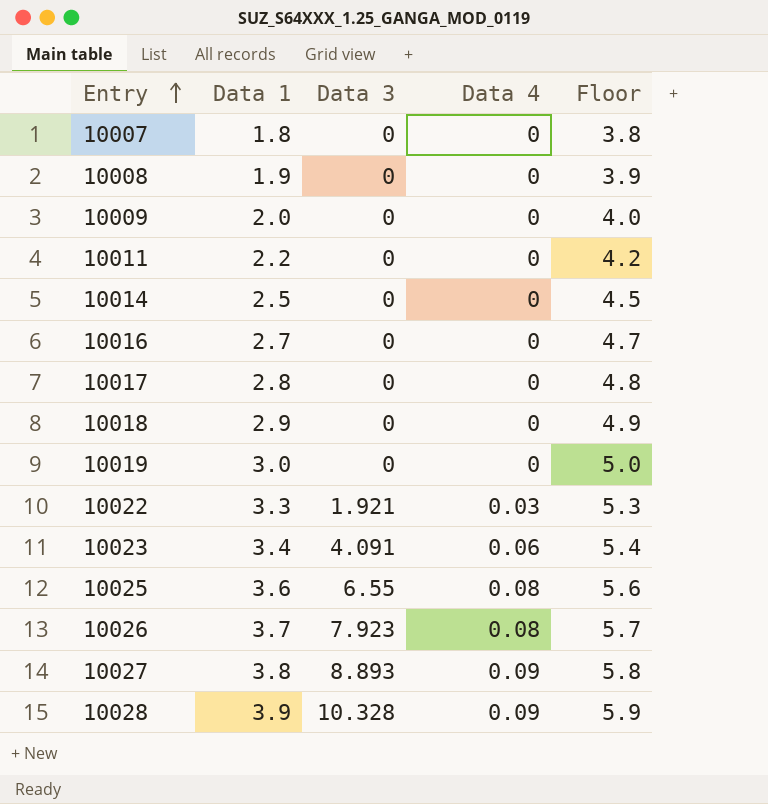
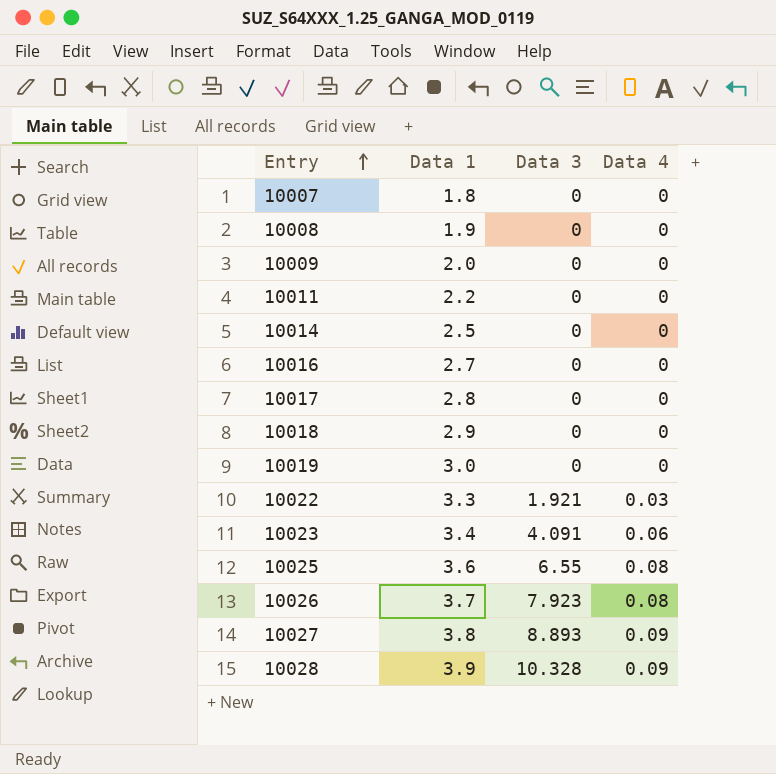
column Floor | formula: [Data 1] + 2 -> none

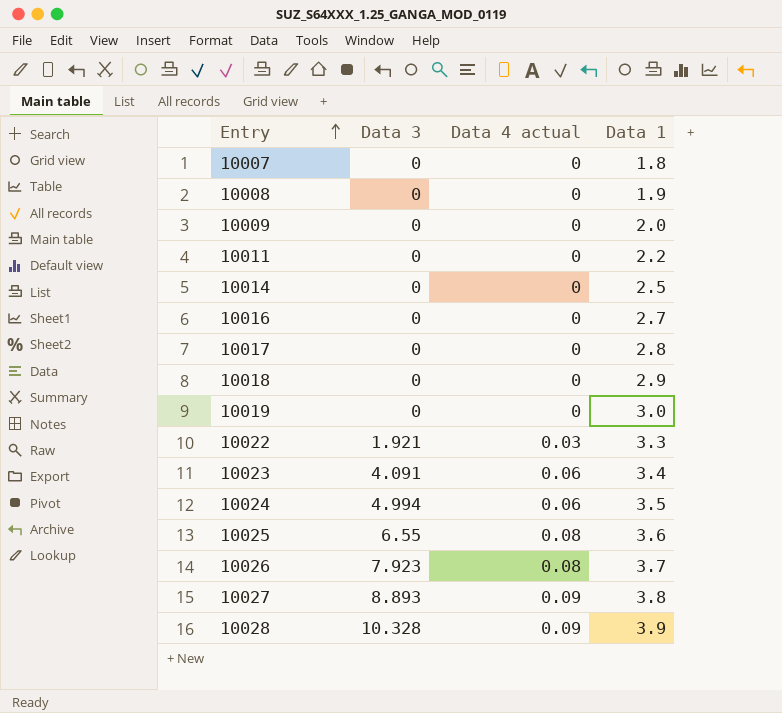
column name: Data 4 -> Data 4 actual
column Data 1 | position: 2 -> 4
row 10024: none -> 4.994 | 0.06 | 3.5

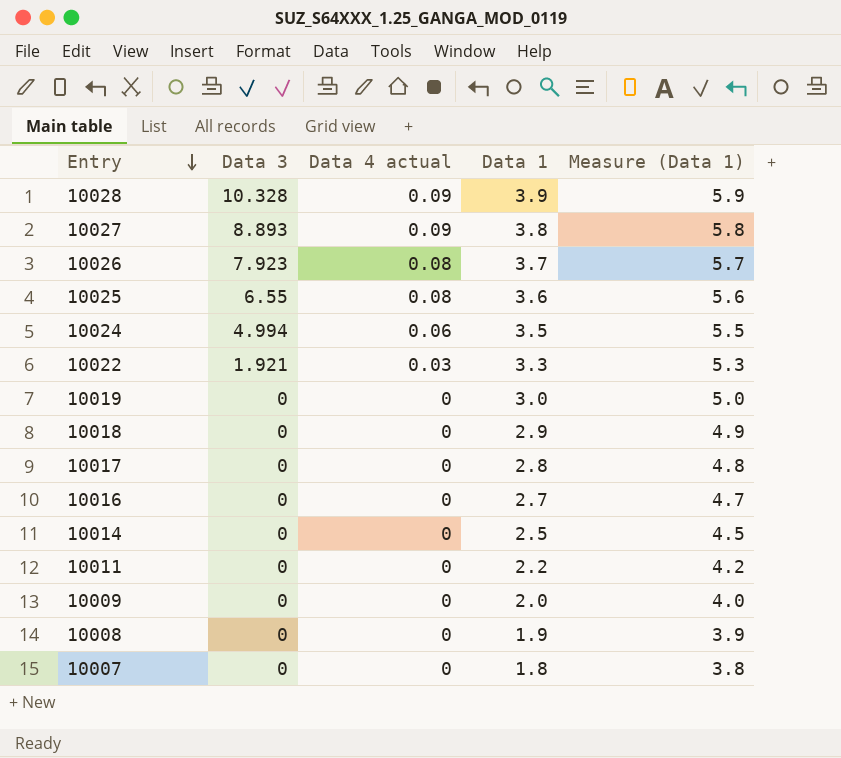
row order: Entry ascending -> Entry descending
column Measure (Data 1) | formula: none -> [Data 1] + 2
row 10023: 4.091 | 0.06 | 3.4 -> none

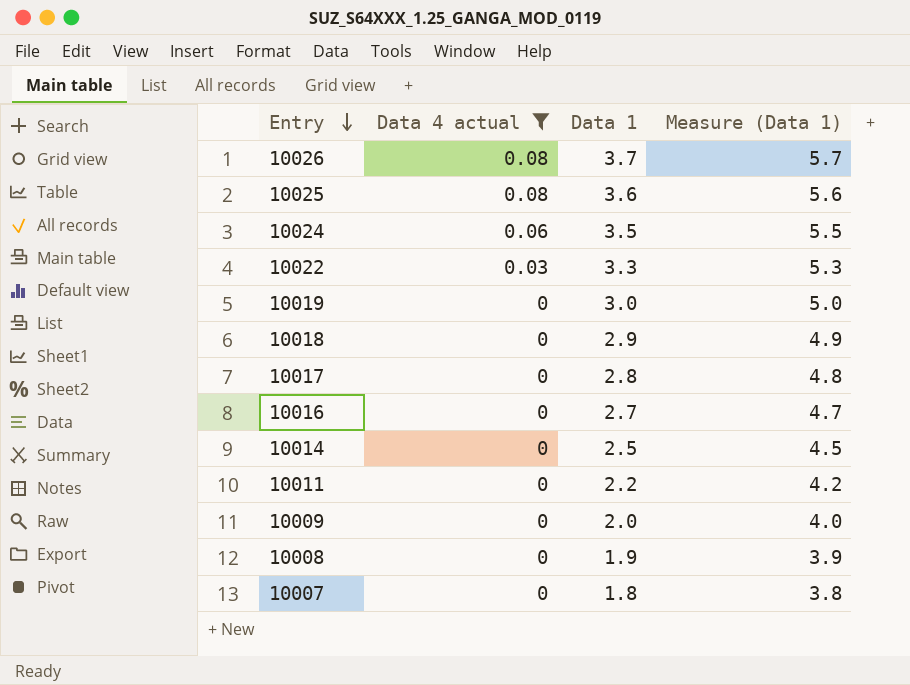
filter: none -> Data 4 actual != 0.09
column Data 3 | position: 2 -> none

